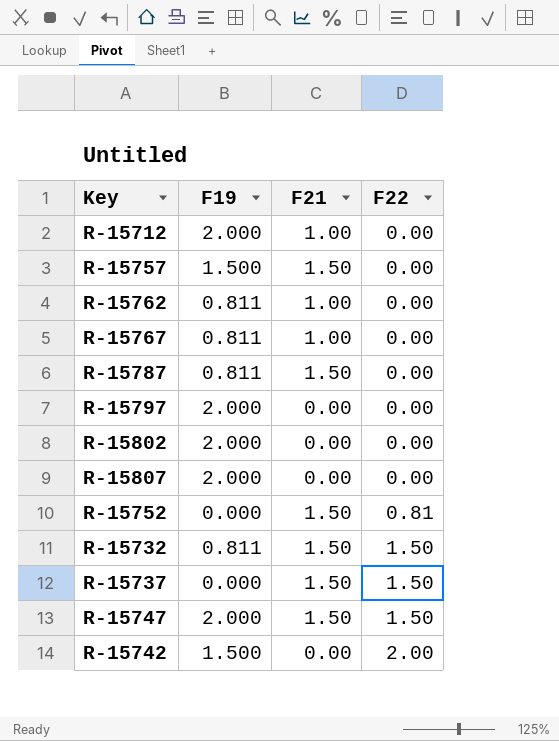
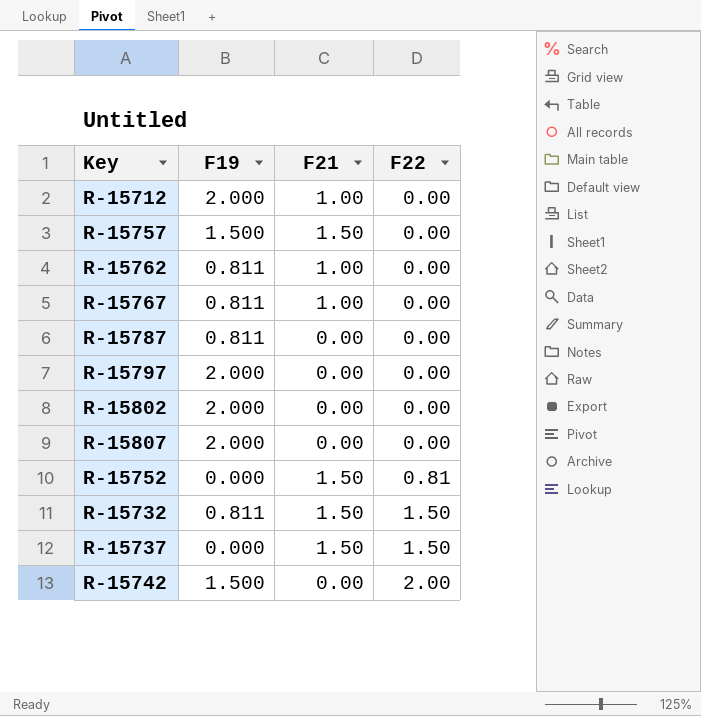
row R-15747: 2.000 | 1.50 | 1.50 -> none
R-15787 | F21: 1.50 -> 0.00

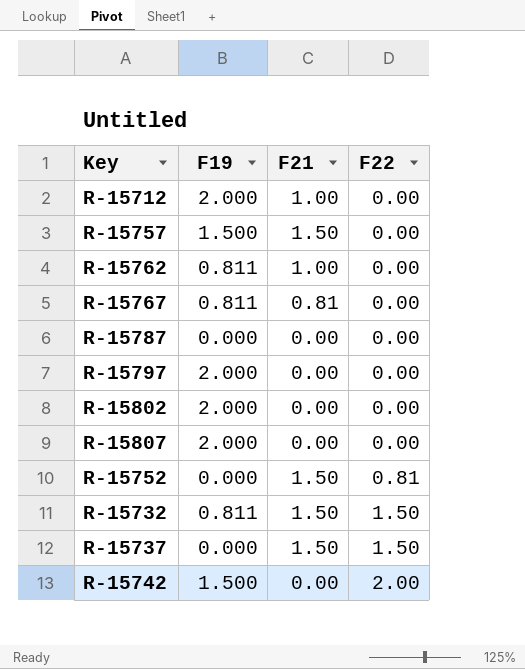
R-15767 | F21: 1.00 -> 0.81
R-15787 | F19: 0.811 -> 0.000

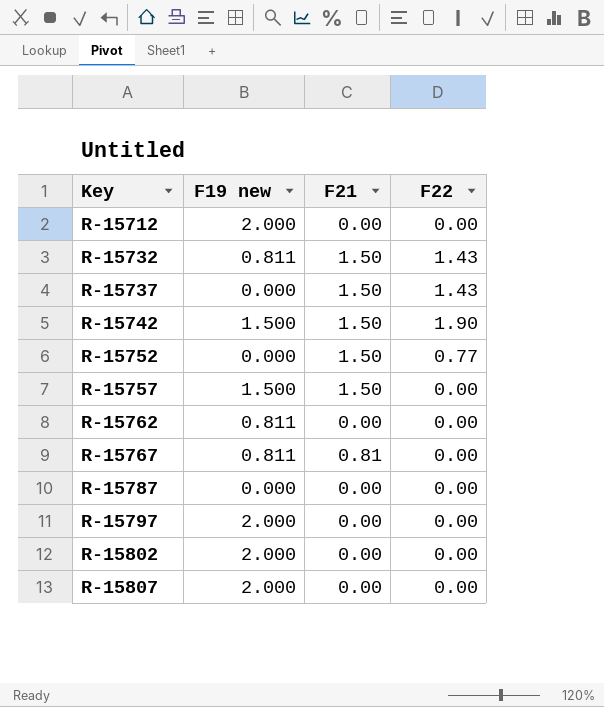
row order: F22 ascending -> Key ascending
column name: F19 -> F19 new
R-15712 | F21: 1.00 -> 0.00
R-15732 | F22: 1.50 -> 1.43
R-15737 | F22: 1.50 -> 1.43
R-15742 | F21: 0.00 -> 1.50
R-15742 | F22: 2.00 -> 1.90
R-15752 | F22: 0.81 -> 0.77
R-15762 | F21: 1.00 -> 0.00

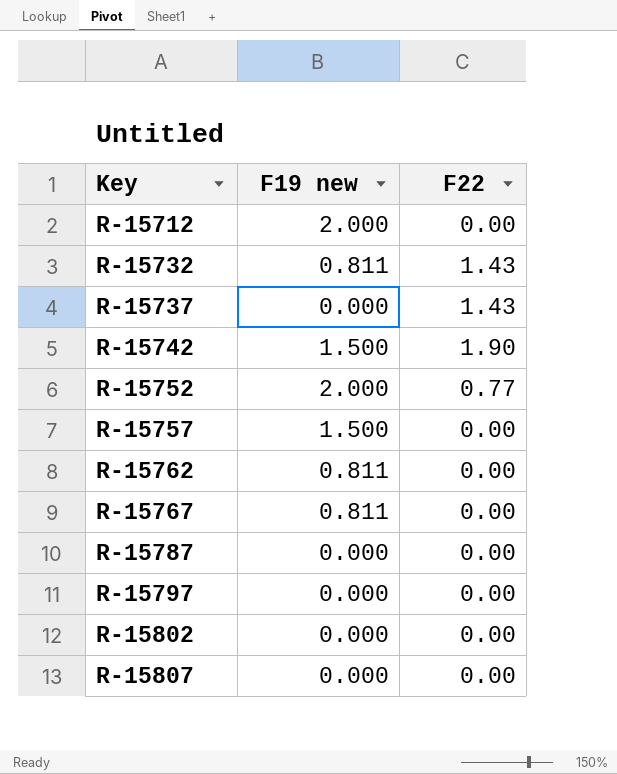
column F21 | position: 3 -> none
R-15752 | F19 new: 0.000 -> 2.000
R-15797 | F19 new: 2.000 -> 0.000
R-15802 | F19 new: 2.000 -> 0.000
R-15807 | F19 new: 2.000 -> 0.000

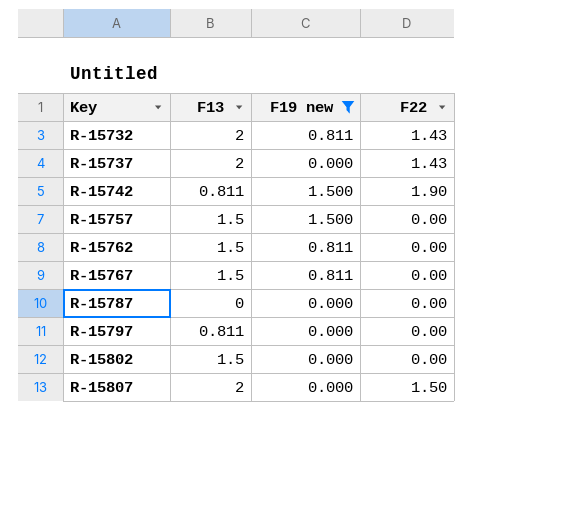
filter: none -> F19 new != 2.000
column F13 | position: none -> 2
R-15807 | F22: 0.00 -> 1.50

